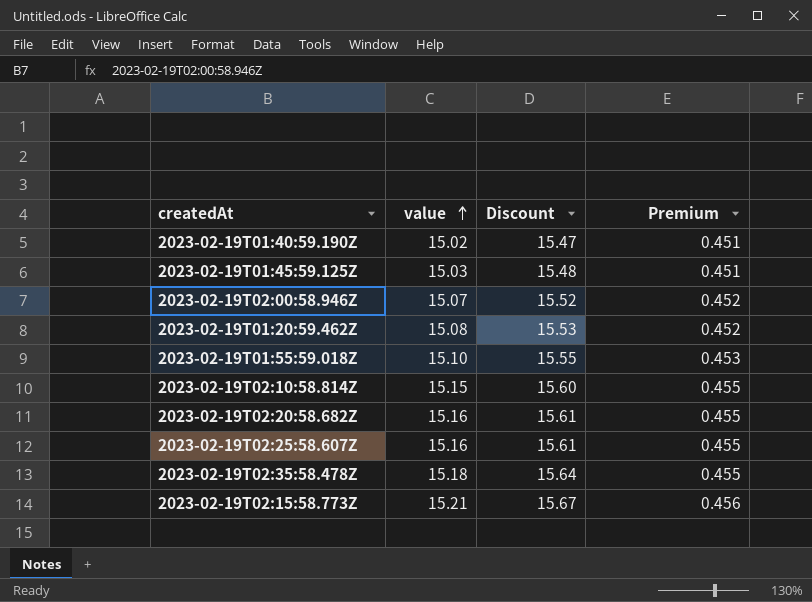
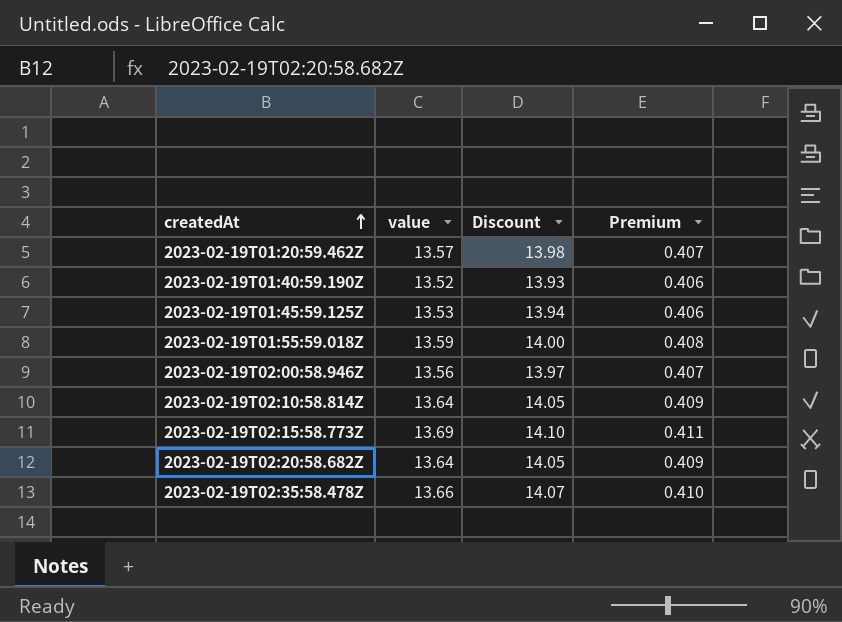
row order: value ascending -> createdAt ascending
row 2023-02-19T02:25:58.607Z: 15.16 | 15.61 | 0.455 -> none
2023-02-19T01:20:59.462Z | value: 15.08 -> 13.57
2023-02-19T01:20:59.462Z | Discount: 15.53 -> 13.98
2023-02-19T01:20:59.462Z | Premium: 0.452 -> 0.407
2023-02-19T01:40:59.190Z | value: 15.02 -> 13.52
2023-02-19T01:40:59.190Z | Discount: 15.47 -> 13.93
2023-02-19T01:40:59.190Z | Premium: 0.451 -> 0.406
2023-02-19T01:45:59.125Z | value: 15.03 -> 13.53
2023-02-19T01:45:59.125Z | Discount: 15.48 -> 13.94
2023-02-19T01:45:59.125Z | Premium: 0.451 -> 0.406
2023-02-19T01:55:59.018Z | value: 15.10 -> 13.59
2023-02-19T01:55:59.018Z | Discount: 15.55 -> 14.00
2023-02-19T01:55:59.018Z | Premium: 0.453 -> 0.408
2023-02-19T02:00:58.946Z | value: 15.07 -> 13.56
2023-02-19T02:00:58.946Z | Discount: 15.52 -> 13.97
2023-02-19T02:00:58.946Z | Premium: 0.452 -> 0.407
2023-02-19T02:10:58.814Z | value: 15.15 -> 13.64
2023-02-19T02:10:58.814Z | Discount: 15.60 -> 14.05
2023-02-19T02:10:58.814Z | Premium: 0.455 -> 0.409
2023-02-19T02:15:58.773Z | value: 15.21 -> 13.69
2023-02-19T02:15:58.773Z | Discount: 15.67 -> 14.10
2023-02-19T02:15:58.773Z | Premium: 0.456 -> 0.411
2023-02-19T02:20:58.682Z | value: 15.16 -> 13.64
2023-02-19T02:20:58.682Z | Discount: 15.61 -> 14.05
2023-02-19T02:20:58.682Z | Premium: 0.455 -> 0.409
2023-02-19T02:35:58.478Z | value: 15.18 -> 13.66
2023-02-19T02:35:58.478Z | Discount: 15.64 -> 14.07
2023-02-19T02:35:58.478Z | Premium: 0.455 -> 0.410

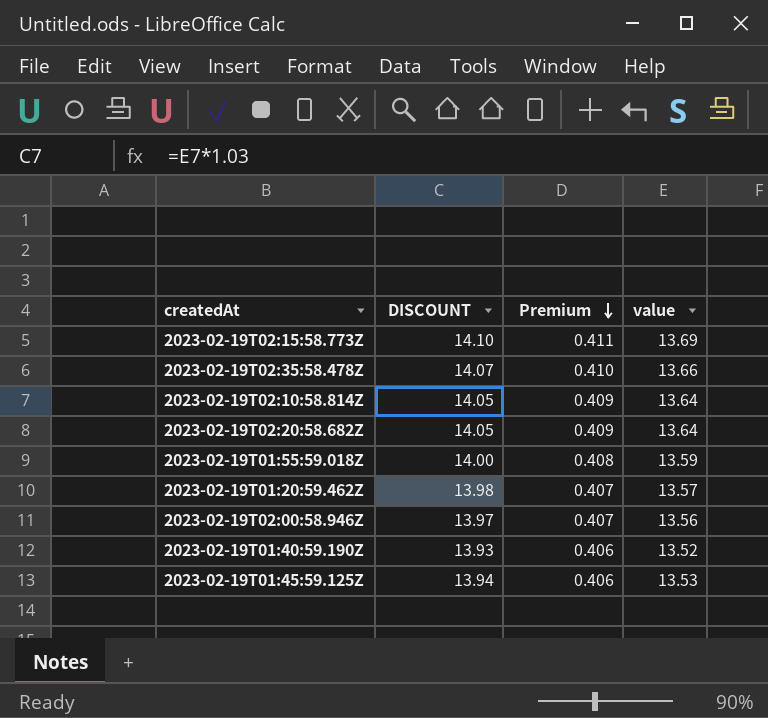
row order: createdAt ascending -> Premium descending
column name: Discount -> DISCOUNT
column value | position: 2 -> 4

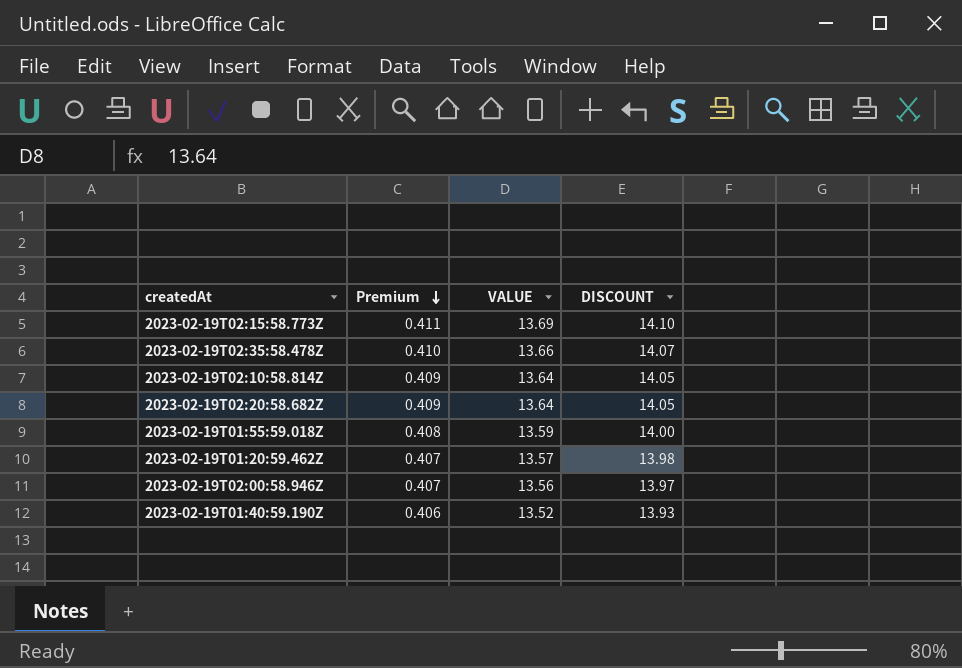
column name: value -> VALUE
column DISCOUNT | position: 2 -> 4
row 2023-02-19T01:45:59.125Z: 13.94 | 0.406 | 13.53 -> none

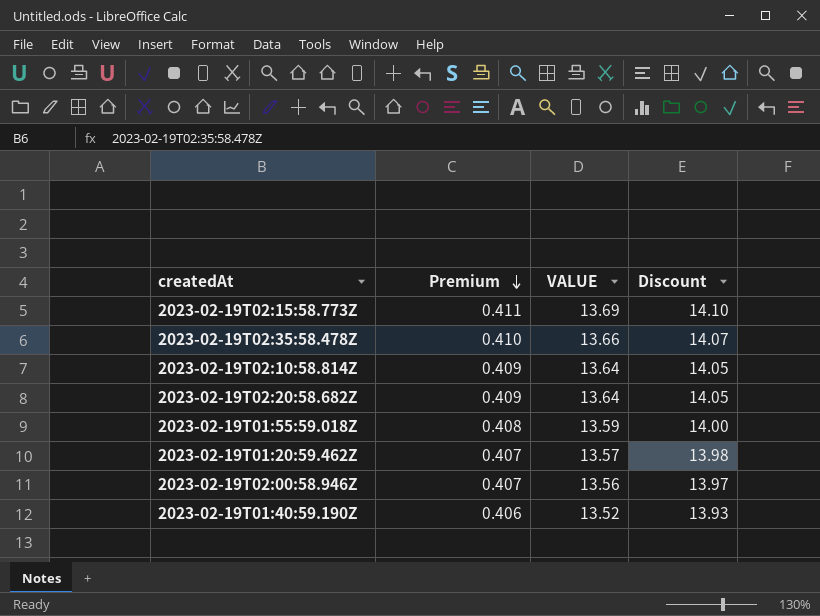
column name: DISCOUNT -> Discount

